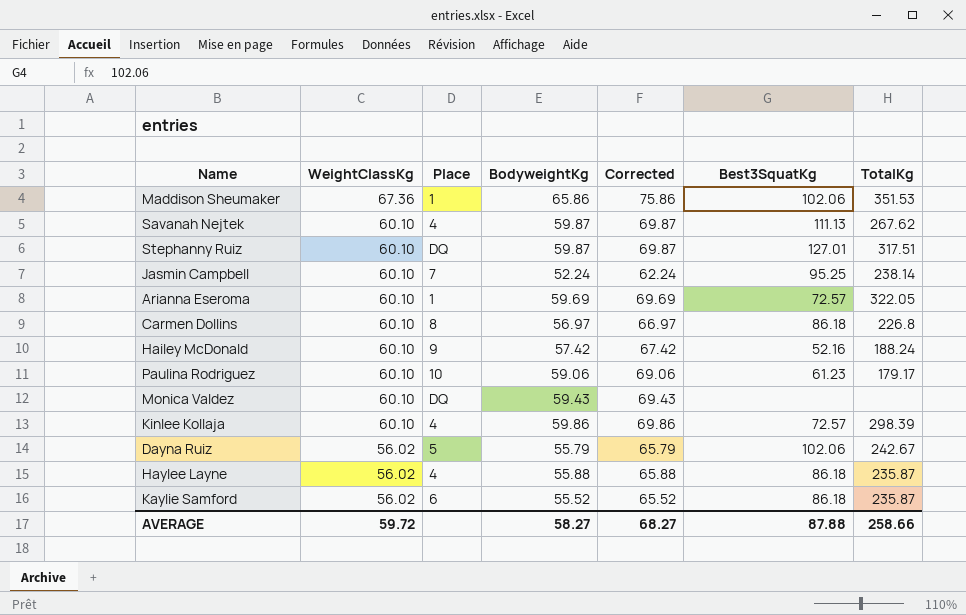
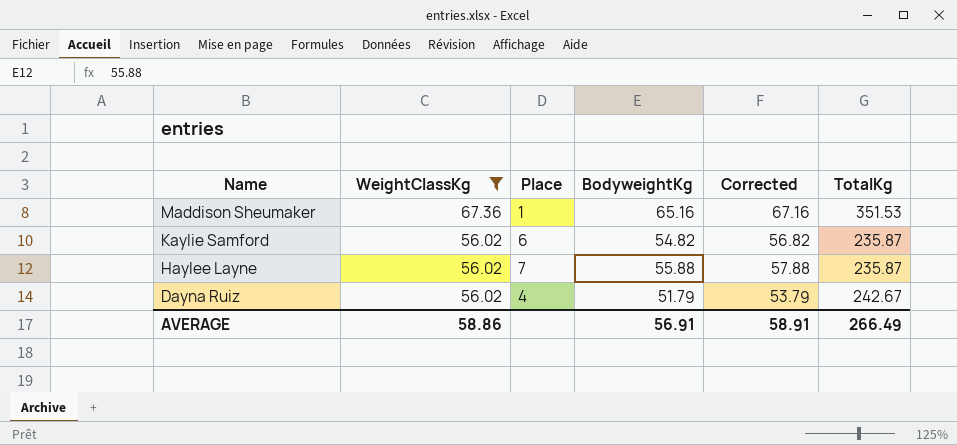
filter: none -> WeightClassKg != 60.10
row order: WeightClassKg descending -> Name descending
column Best3SquatKg | position: 6 -> none
column Corrected | formula: [BodyweightKg] + 10 -> [BodyweightKg] + 2
Maddison Sheumaker | BodyweightKg: 65.86 -> 65.16
Kaylie Samford | BodyweightKg: 55.52 -> 54.82
Haylee Layne | Place: 4 -> 7
Dayna Ruiz | Place: 5 -> 4
Dayna Ruiz | BodyweightKg: 55.79 -> 51.79
AVERAGE | WeightClassKg: 59.72 -> 58.86
AVERAGE | BodyweightKg: 58.27 -> 56.91
AVERAGE | Corrected: 68.27 -> 58.91
AVERAGE | TotalKg: 258.66 -> 266.49

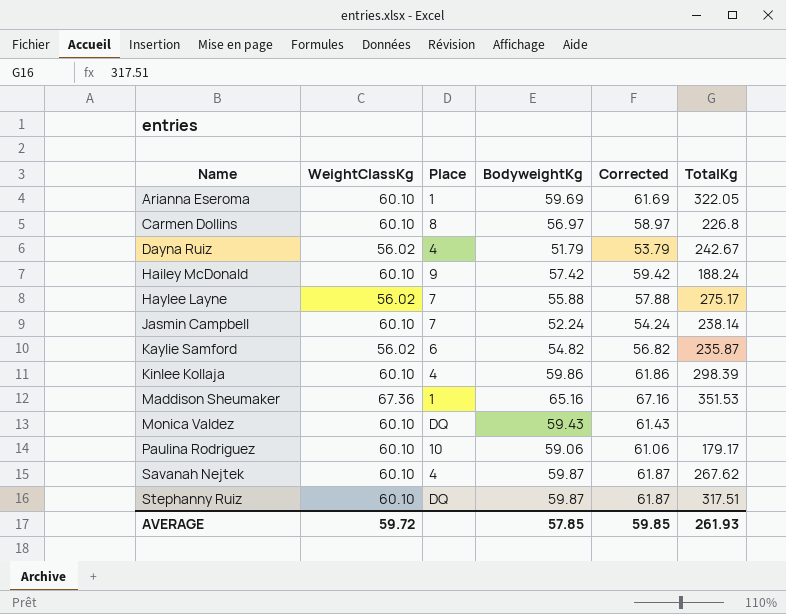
filter: WeightClassKg != 60.10 -> none
row order: Name descending -> Name ascending
Haylee Layne | TotalKg: 235.87 -> 275.17
AVERAGE | WeightClassKg: 58.86 -> 59.72
AVERAGE | BodyweightKg: 56.91 -> 57.85
AVERAGE | Corrected: 58.91 -> 59.85
AVERAGE | TotalKg: 266.49 -> 261.93

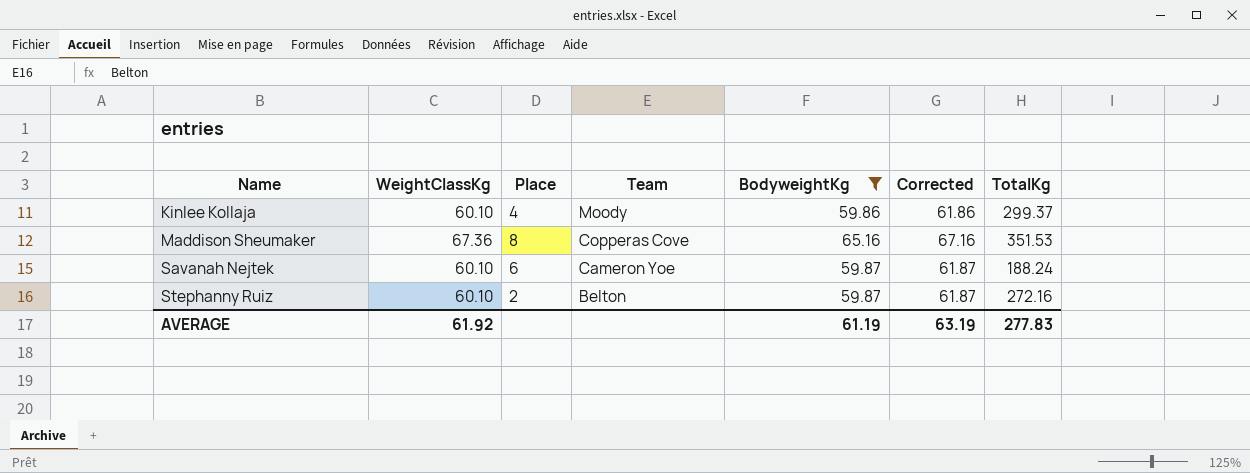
filter: none -> BodyweightKg >= 59.86
column Team | position: none -> 4
Kinlee Kollaja | TotalKg: 298.39 -> 299.37
Maddison Sheumaker | Place: 1 -> 8
Savanah Nejtek | Place: 4 -> 6
Savanah Nejtek | TotalKg: 267.62 -> 188.24
Stephanny Ruiz | Place: DQ -> 2
Stephanny Ruiz | TotalKg: 317.51 -> 272.16
AVERAGE | WeightClassKg: 59.72 -> 61.92
AVERAGE | BodyweightKg: 57.85 -> 61.19
AVERAGE | Corrected: 59.85 -> 63.19
AVERAGE | TotalKg: 261.93 -> 277.83

